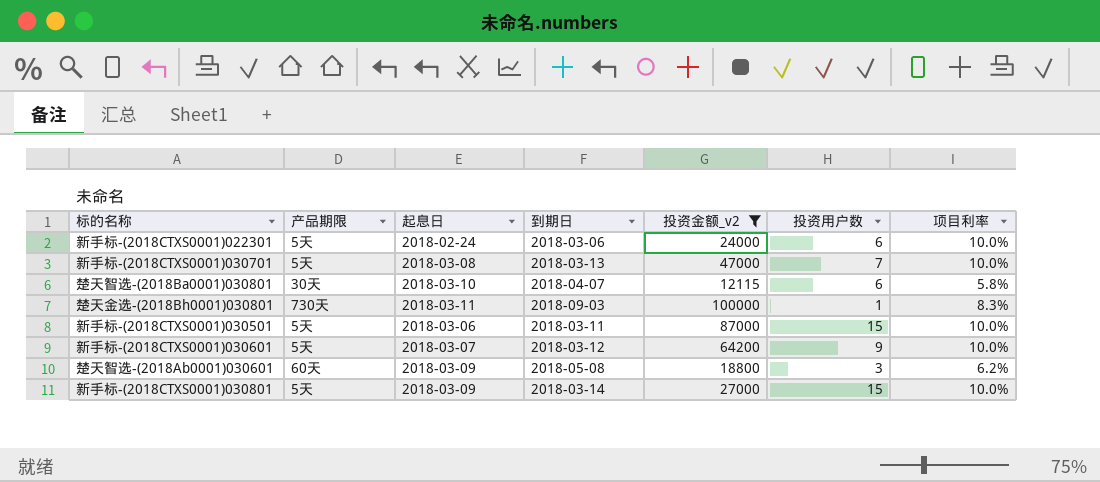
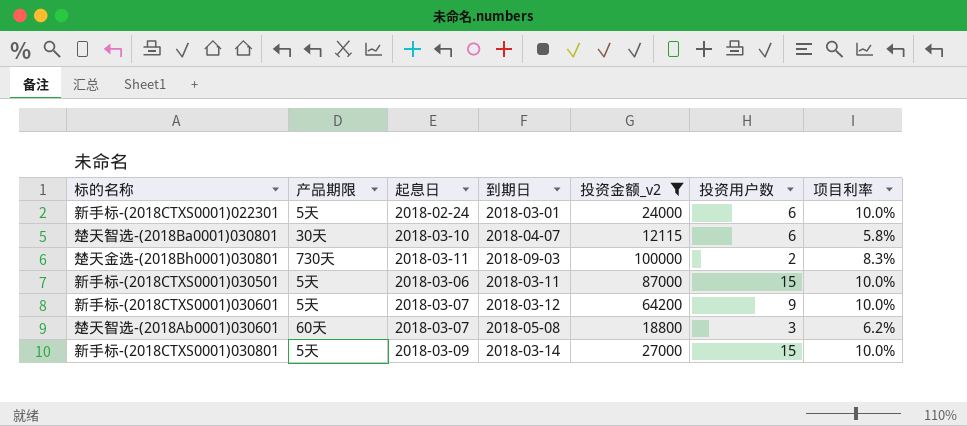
row 新手标-(2018CTXS0001)030701: 5天 | 2018-03-08 | 2018-03-13 | 47000 | 7 | 10.0% -> none
新手标-(2018CTXS0001)022301 | 到期日: 2018-03-06 -> 2018-03-01
楚天金选-(2018Bh0001)030801 | 投资用户数: 1 -> 2
楚天智选-(2018Ab0001)030601 | 起息日: 2018-03-09 -> 2018-03-07

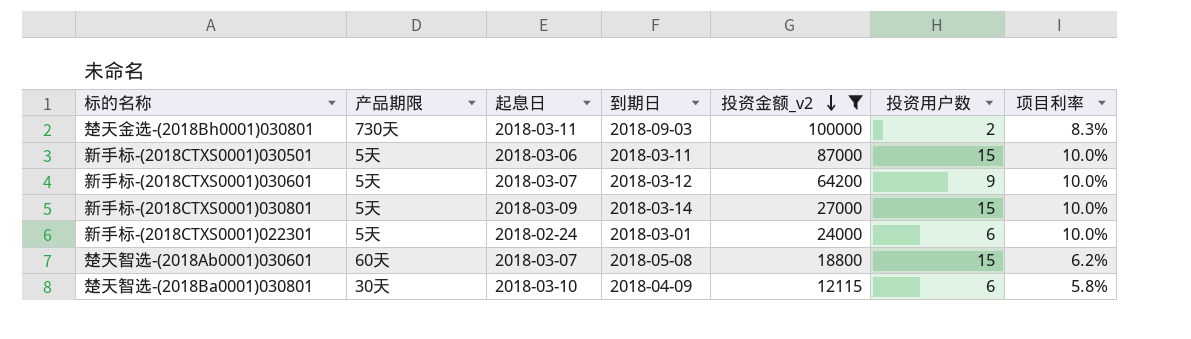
row order: none -> 投资金额_v2 descending
楚天智选-(2018Ab0001)030601 | 投资用户数: 3 -> 15
楚天智选-(2018Ba0001)030801 | 到期日: 2018-04-07 -> 2018-04-09

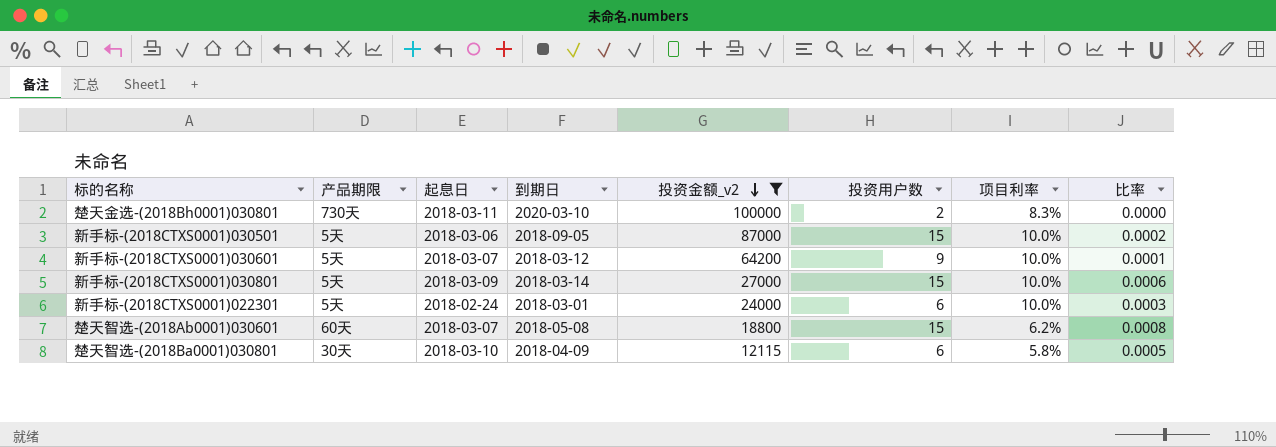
column 比率 | formula: none -> [投资用户数] / [投资金额_v2]
楚天金选-(2018Bh0001)030801 | 到期日: 2018-09-03 -> 2020-03-10
新手标-(2018CTXS0001)030501 | 到期日: 2018-03-11 -> 2018-09-05

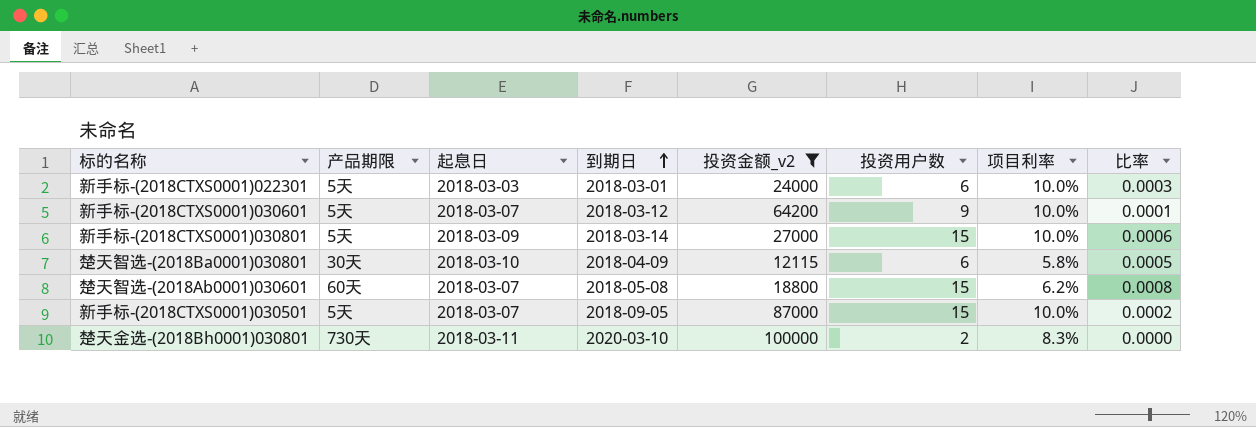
row order: 投资金额_v2 descending -> 到期日 ascending
新手标-(2018CTXS0001)022301 | 起息日: 2018-02-24 -> 2018-03-03
新手标-(2018CTXS0001)030501 | 起息日: 2018-03-06 -> 2018-03-07

